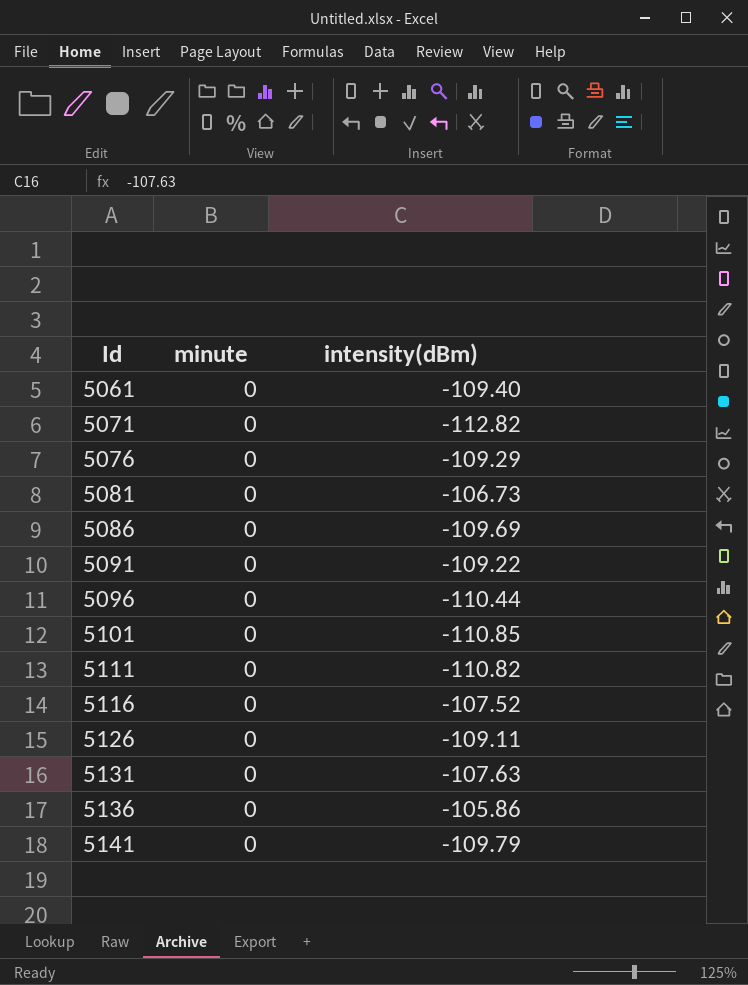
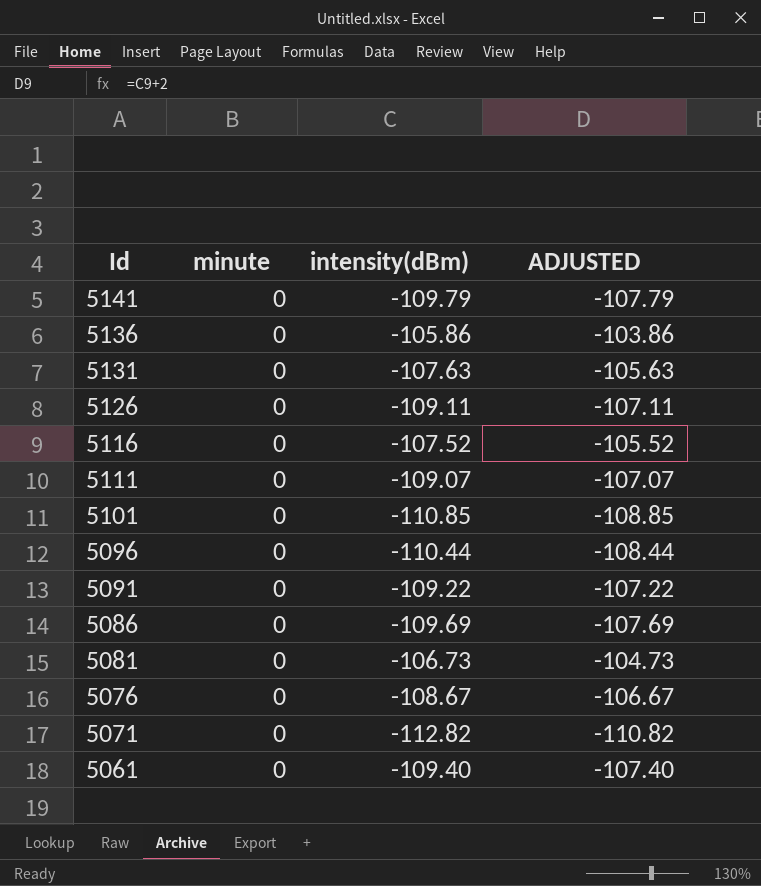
row order: Id ascending -> Id descending
column ADJUSTED | formula: none -> [intensity(dBm)] + 2
5111 | intensity(dBm): -110.82 -> -109.07
5076 | intensity(dBm): -109.29 -> -108.67

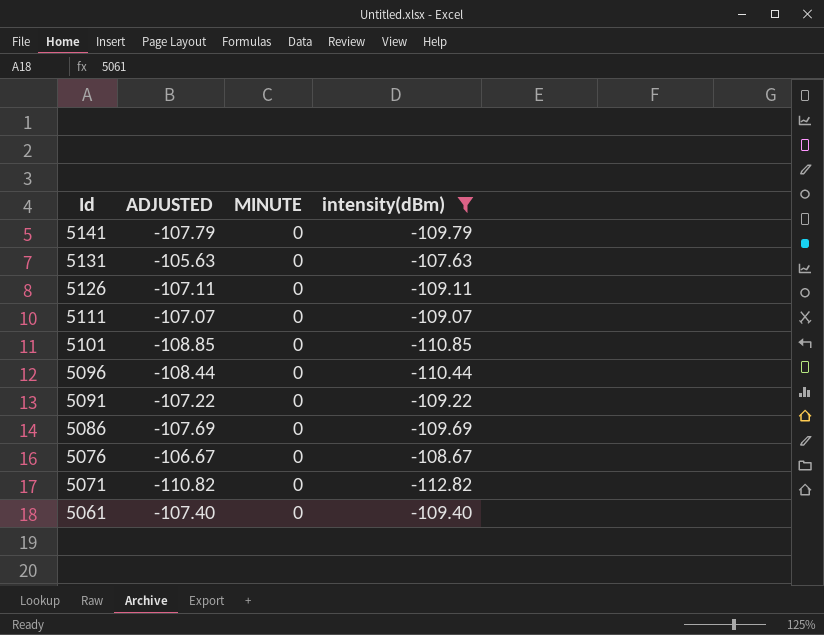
filter: none -> intensity(dBm) <= -107.63
column ADJUSTED | position: 4 -> 2
column name: minute -> MINUTE

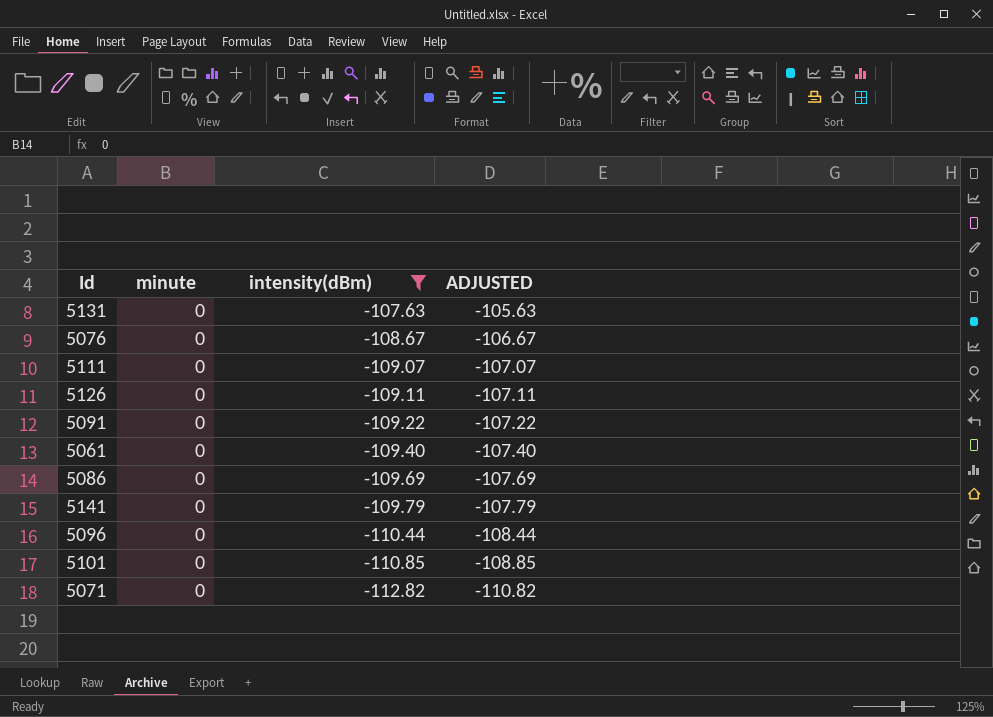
row order: Id descending -> intensity(dBm) descending
column name: MINUTE -> minute
column ADJUSTED | position: 2 -> 4

